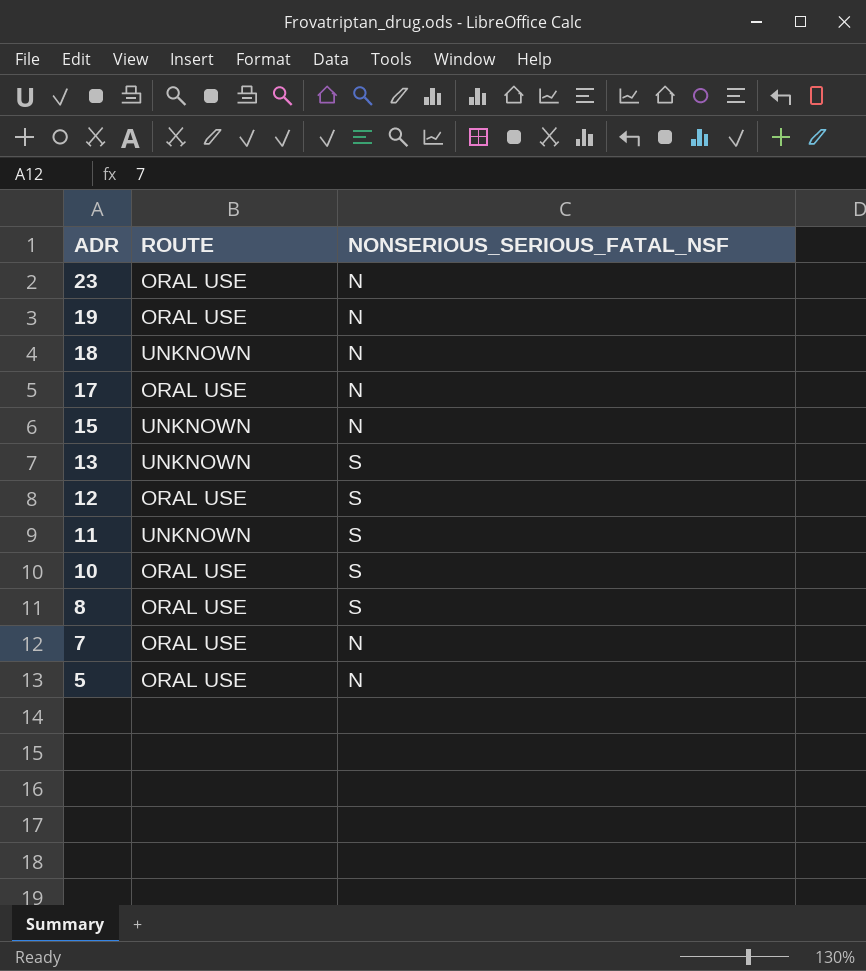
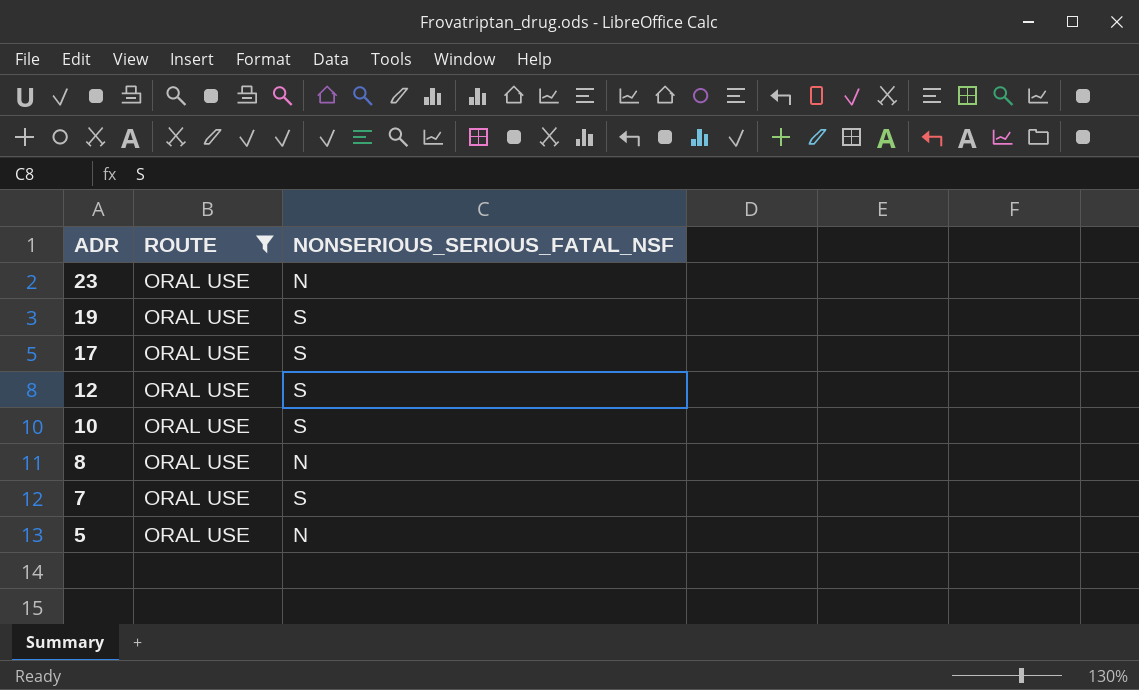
filter: none -> ROUTE = ORAL USE
19 | NONSERIOUS_SERIOUS_FATAL_NSF: N -> S
17 | NONSERIOUS_SERIOUS_FATAL_NSF: N -> S
8 | NONSERIOUS_SERIOUS_FATAL_NSF: S -> N
7 | NONSERIOUS_SERIOUS_FATAL_NSF: N -> S

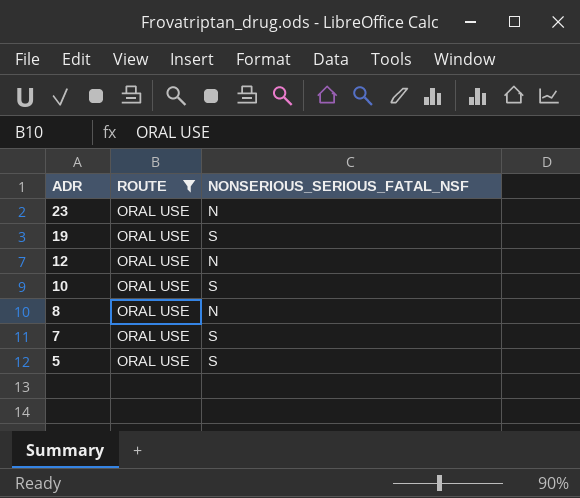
row 17: ORAL USE | S -> none
12 | NONSERIOUS_SERIOUS_FATAL_NSF: S -> N
5 | NONSERIOUS_SERIOUS_FATAL_NSF: N -> S

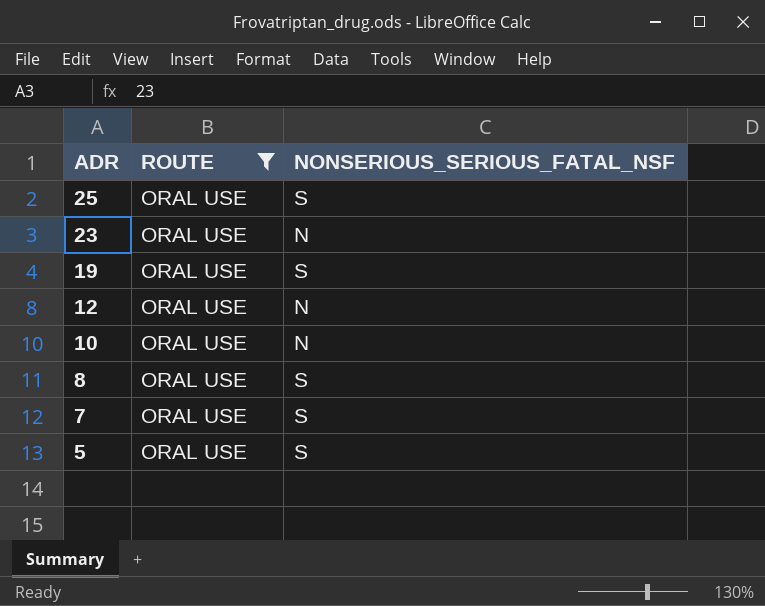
row 25: none -> ORAL USE | S
10 | NONSERIOUS_SERIOUS_FATAL_NSF: S -> N
8 | NONSERIOUS_SERIOUS_FATAL_NSF: N -> S

